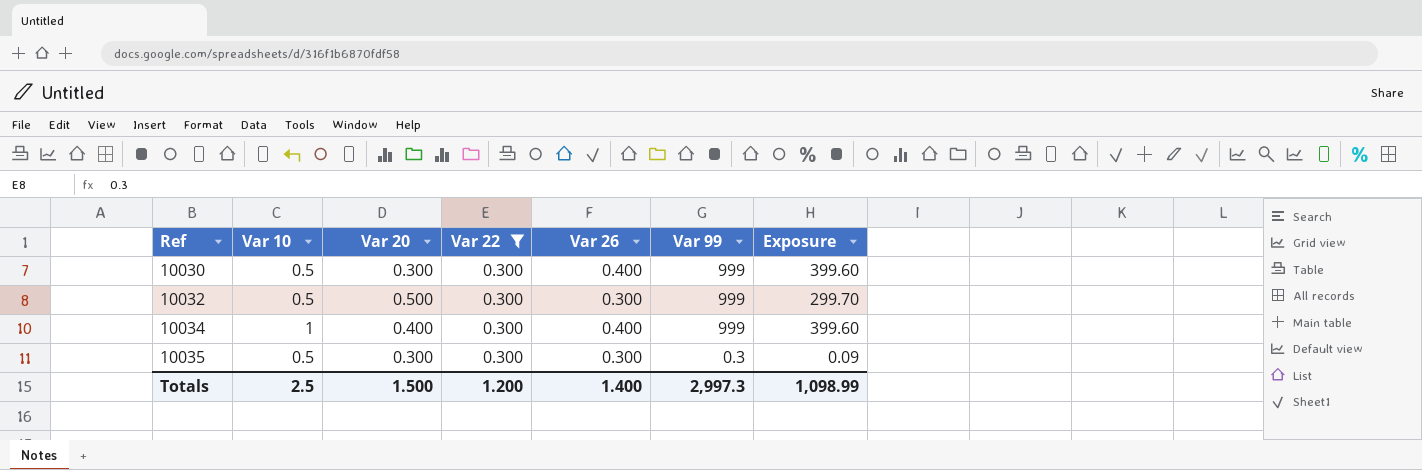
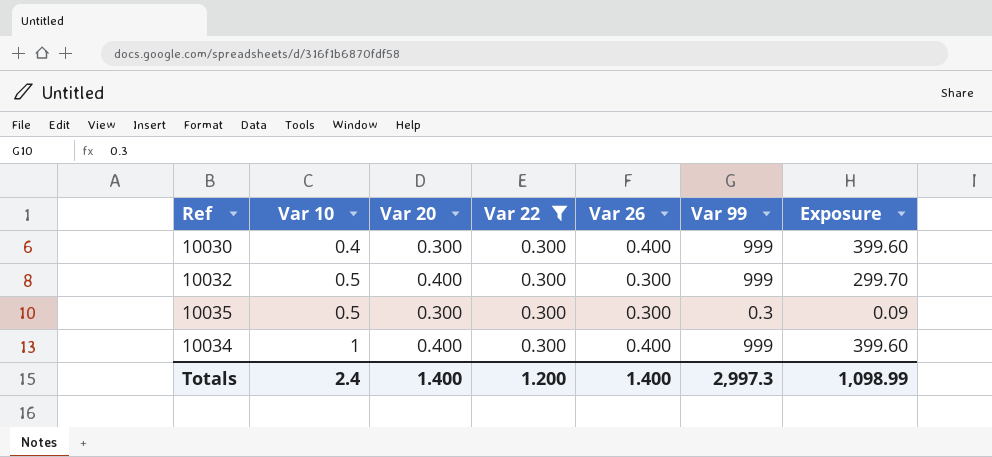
row order: Ref ascending -> Var 10 ascending
10030 | Var 10: 0.5 -> 0.4
10032 | Var 20: 0.500 -> 0.400
Totals | Var 10: 2.5 -> 2.4
Totals | Var 20: 1.500 -> 1.400

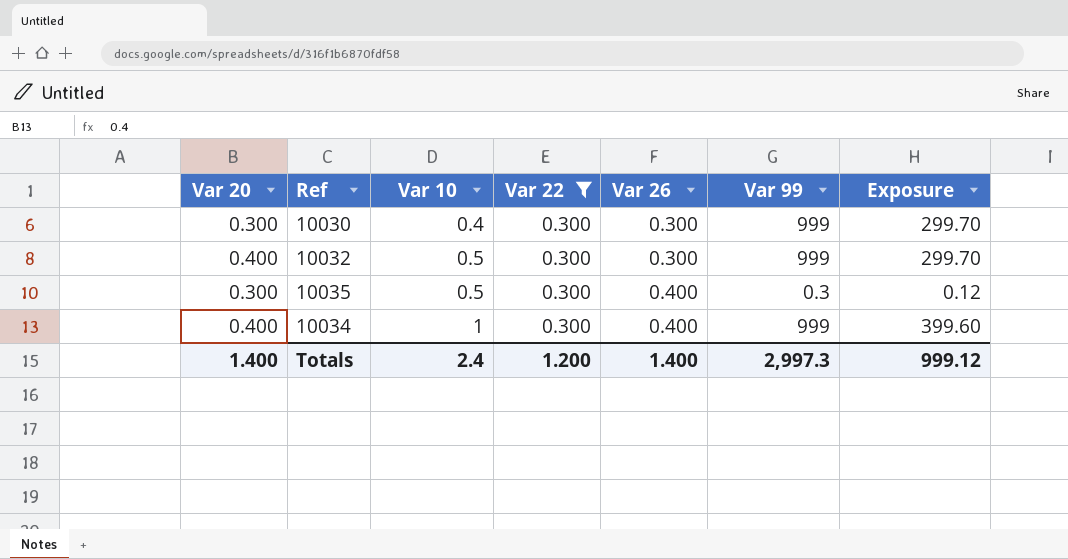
column Var 20 | position: 3 -> 1
10030 | Var 26: 0.400 -> 0.300
10030 | Exposure: 399.60 -> 299.70
10035 | Var 26: 0.300 -> 0.400
10035 | Exposure: 0.09 -> 0.12
Totals | Exposure: 1,098.99 -> 999.12

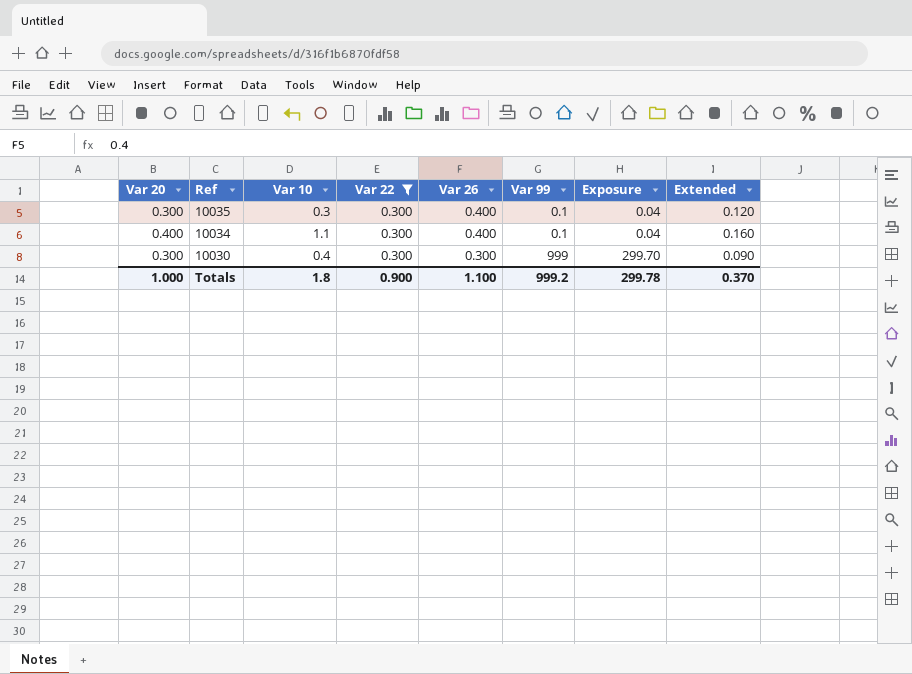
row order: Var 10 ascending -> Ref descending
column Extended | formula: none -> [Var 20] * [Var 26]
row 10032: 0.400 | 0.5 | 0.300 | 0.300 | 999 | 299.70 -> none
10035 | Var 10: 0.5 -> 0.3
10035 | Var 99: 0.3 -> 0.1
10035 | Exposure: 0.12 -> 0.04
10034 | Var 10: 1 -> 1.1
10034 | Var 99: 999 -> 0.1
10034 | Exposure: 399.60 -> 0.04
Totals | Var 20: 1.400 -> 1.000
Totals | Var 10: 2.4 -> 1.8
Totals | Var 22: 1.200 -> 0.900
Totals | Var 26: 1.400 -> 1.100
Totals | Var 99: 2,997.3 -> 999.2
Totals | Exposure: 999.12 -> 299.78

